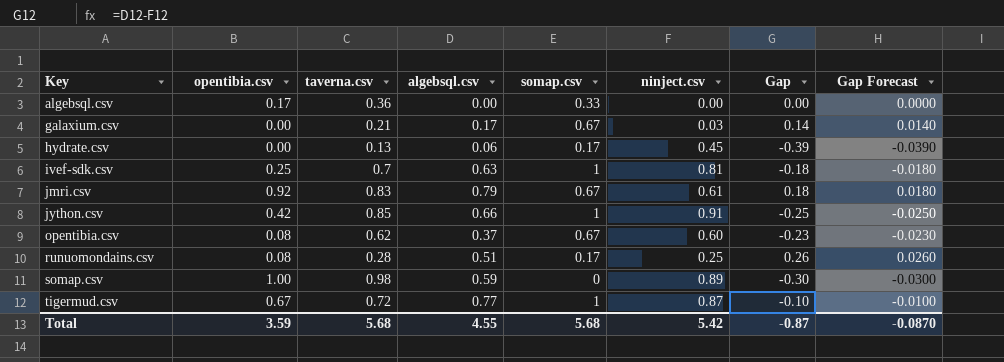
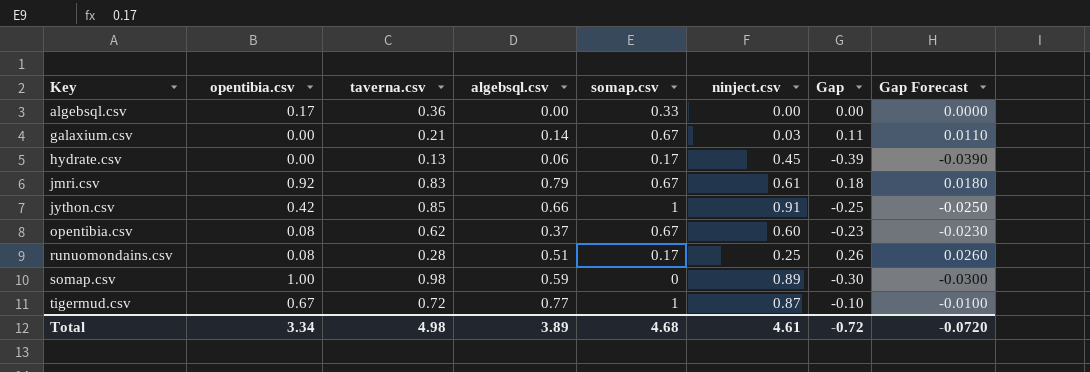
row ivef-sdk.csv: 0.25 | 0.7 | 0.63 | 1 | 0.81 | -0.18 | -0.0180 -> none
galaxium.csv | algebsql.csv: 0.17 -> 0.14
galaxium.csv | Gap: 0.14 -> 0.11
galaxium.csv | Gap Forecast: 0.0140 -> 0.0110
Total | opentibia.csv: 3.59 -> 3.34
Total | taverna.csv: 5.68 -> 4.98
Total | algebsql.csv: 4.55 -> 3.89
Total | somap.csv: 5.68 -> 4.68
Total | ninject.csv: 5.42 -> 4.61
Total | Gap: -0.87 -> -0.72
Total | Gap Forecast: -0.0870 -> -0.0720

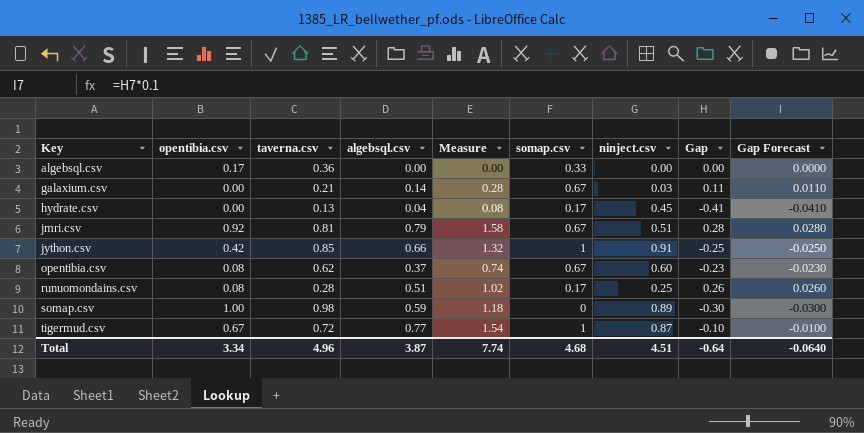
column Measure | formula: none -> [algebsql.csv] * 2
hydrate.csv | algebsql.csv: 0.06 -> 0.04
hydrate.csv | Gap: -0.39 -> -0.41
hydrate.csv | Gap Forecast: -0.0390 -> -0.0410
jmri.csv | taverna.csv: 0.83 -> 0.81
jmri.csv | ninject.csv: 0.61 -> 0.51
jmri.csv | Gap: 0.18 -> 0.28
jmri.csv | Gap Forecast: 0.0180 -> 0.0280
Total | taverna.csv: 4.98 -> 4.96
Total | algebsql.csv: 3.89 -> 3.87
Total | ninject.csv: 4.61 -> 4.51
Total | Gap: -0.72 -> -0.64
Total | Gap Forecast: -0.0720 -> -0.0640

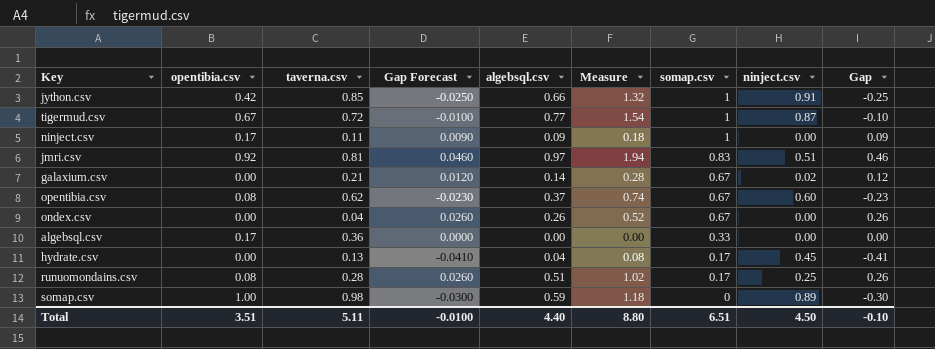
row order: Key ascending -> somap.csv descending
column Gap Forecast | position: 9 -> 4
row ninject.csv: none -> 0.17 | 0.11 | 0.0090 | 0.09 | 0.18 | 1 | 0.00 | 0.09
jmri.csv | Gap Forecast: 0.0280 -> 0.0460
jmri.csv | algebsql.csv: 0.79 -> 0.97
jmri.csv | Measure: 1.58 -> 1.94
jmri.csv | somap.csv: 0.67 -> 0.83
jmri.csv | Gap: 0.28 -> 0.46
galaxium.csv | Gap Forecast: 0.0110 -> 0.0120
galaxium.csv | ninject.csv: 0.03 -> 0.02
galaxium.csv | Gap: 0.11 -> 0.12
row ondex.csv: none -> 0.00 | 0.04 | 0.0260 | 0.26 | 0.52 | 0.67 | 0.00 | 0.26
Total | opentibia.csv: 3.34 -> 3.51
Total | taverna.csv: 4.96 -> 5.11
Total | Gap Forecast: -0.0640 -> -0.0100
Total | algebsql.csv: 3.87 -> 4.40
Total | Measure: 7.74 -> 8.80
Total | somap.csv: 4.68 -> 6.51
Total | ninject.csv: 4.51 -> 4.50
Total | Gap: -0.64 -> -0.10

